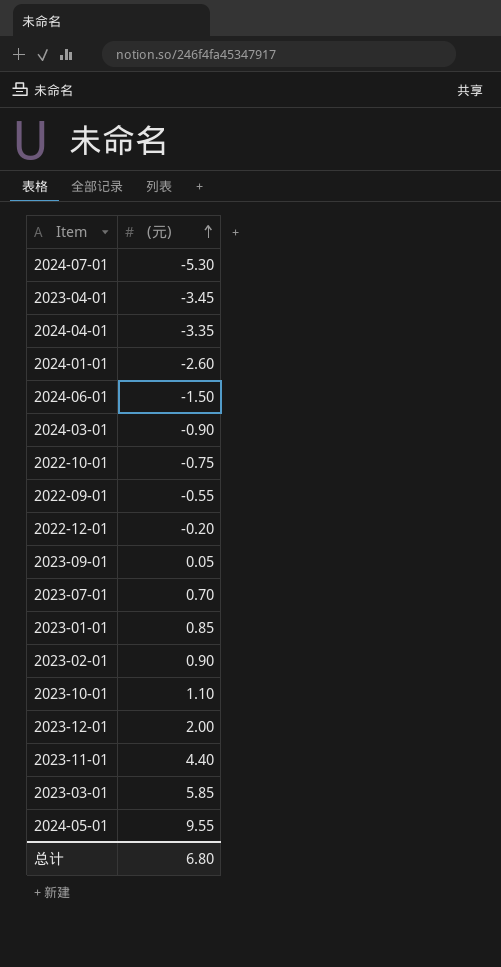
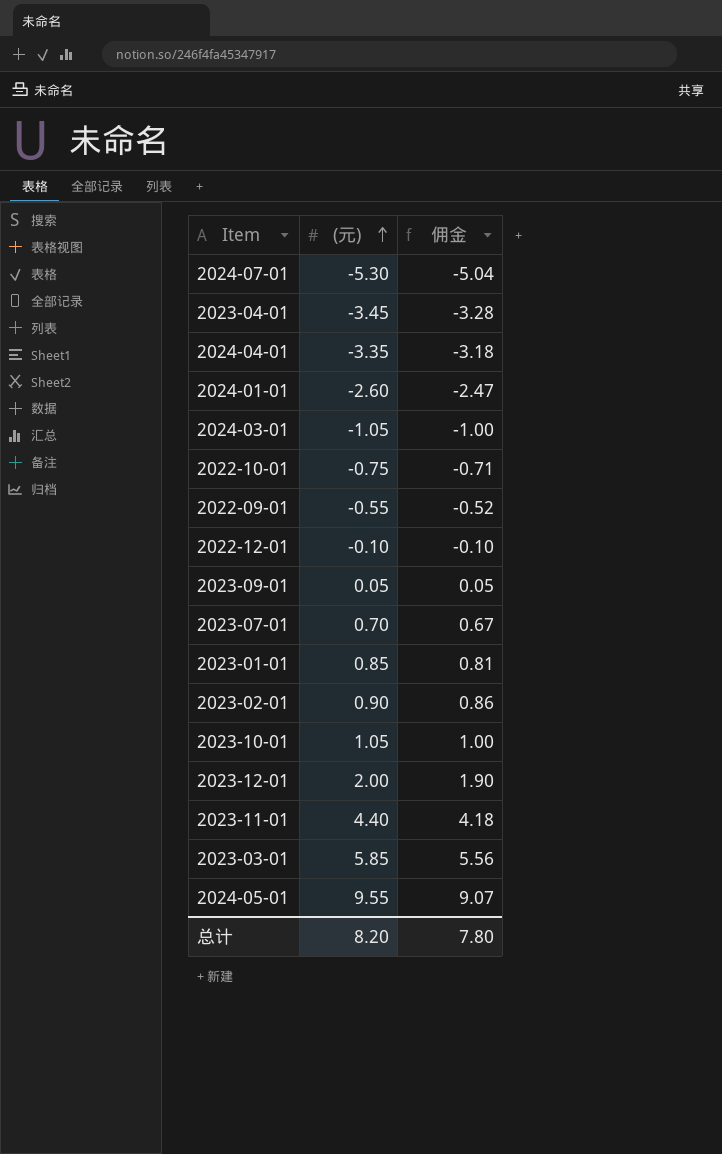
column 佣金 | formula: none -> [(元)] * 0.95
row 2024-06-01: -1.50 -> none
2024-03-01 | (元): -0.90 -> -1.05
2022-12-01 | (元): -0.20 -> -0.10
2023-10-01 | (元): 1.10 -> 1.05
总计 | (元): 6.80 -> 8.20

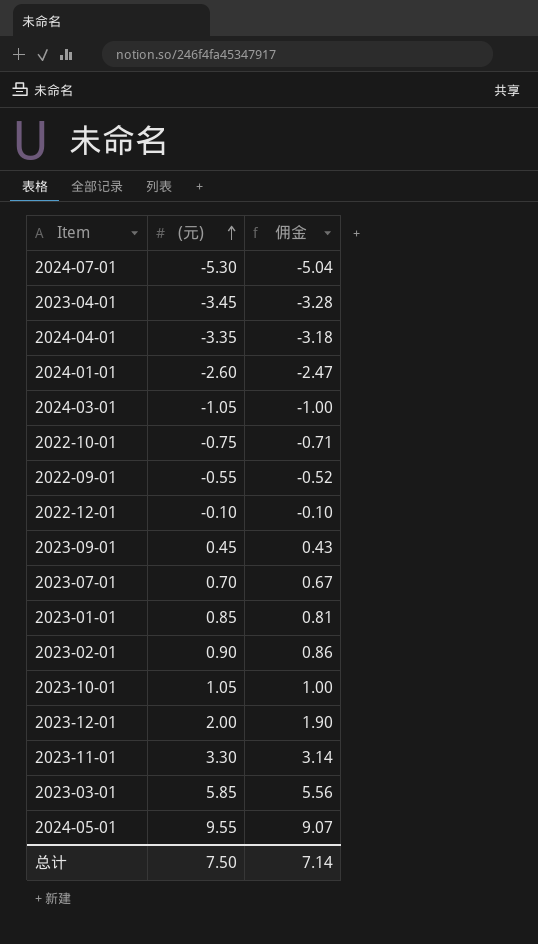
2023-09-01 | (元): 0.05 -> 0.45
2023-09-01 | 佣金: 0.05 -> 0.43
2023-11-01 | (元): 4.40 -> 3.30
2023-11-01 | 佣金: 4.18 -> 3.14
总计 | (元): 8.20 -> 7.50
总计 | 佣金: 7.80 -> 7.14

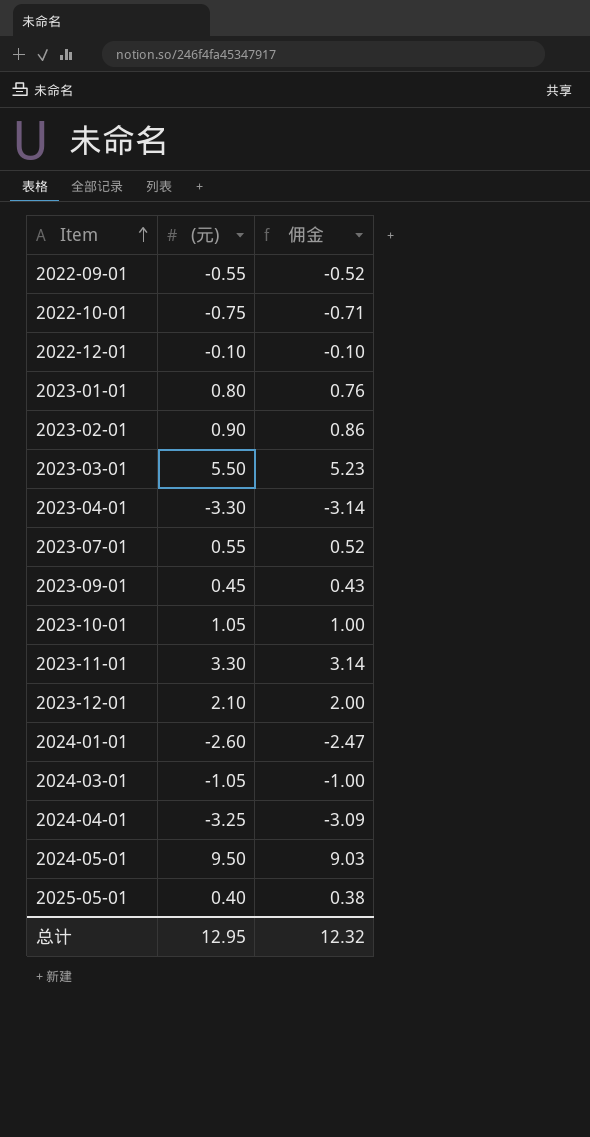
row order: (元) ascending -> Item ascending
row 2024-07-01: -5.30 | -5.04 -> none
2023-01-01 | (元): 0.85 -> 0.80
2023-01-01 | 佣金: 0.81 -> 0.76
2023-03-01 | (元): 5.85 -> 5.50
2023-03-01 | 佣金: 5.56 -> 5.23
2023-04-01 | (元): -3.45 -> -3.30
2023-04-01 | 佣金: -3.28 -> -3.14
2023-07-01 | (元): 0.70 -> 0.55
2023-07-01 | 佣金: 0.67 -> 0.52
2023-12-01 | (元): 2.00 -> 2.10
2023-12-01 | 佣金: 1.90 -> 2.00
2024-04-01 | (元): -3.35 -> -3.25
2024-04-01 | 佣金: -3.18 -> -3.09
2024-05-01 | (元): 9.55 -> 9.50
2024-05-01 | 佣金: 9.07 -> 9.03
row 2025-05-01: none -> 0.40 | 0.38
总计 | (元): 7.50 -> 12.95
总计 | 佣金: 7.14 -> 12.32

